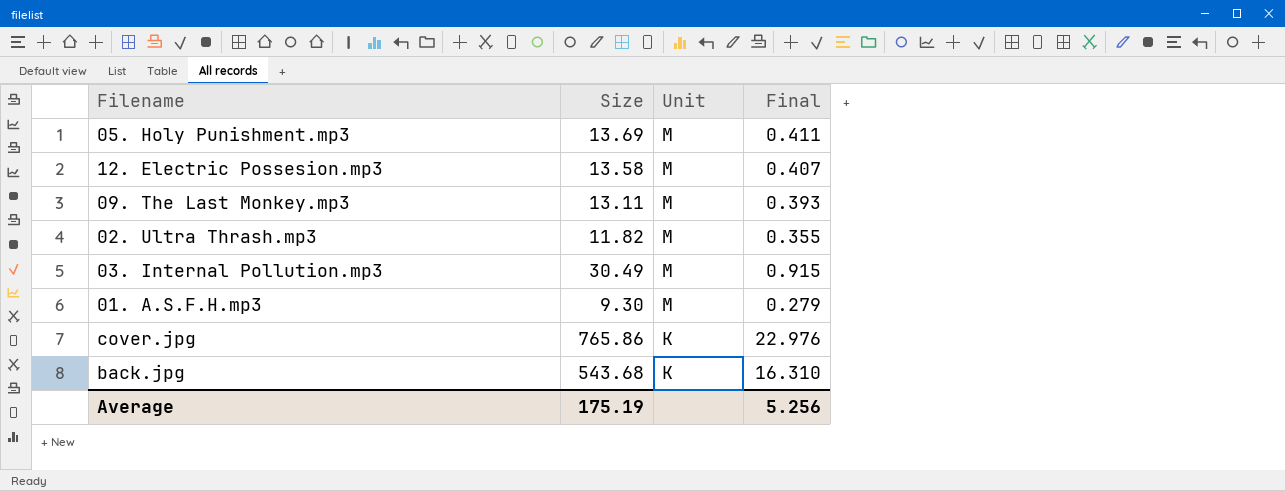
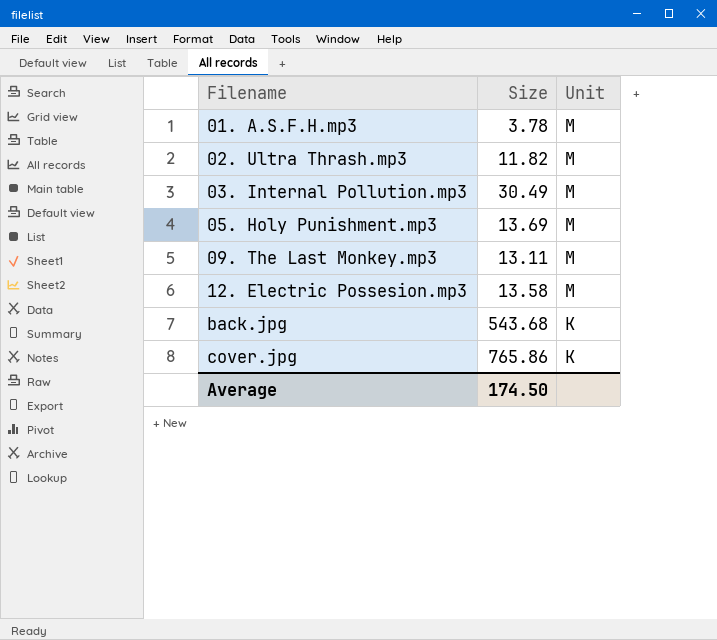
row order: Unit descending -> Filename ascending
column Final | formula: [Size] * 0.03 -> none
01. A.S.F.H.mp3 | Size: 9.30 -> 3.78
Average | Size: 175.19 -> 174.50

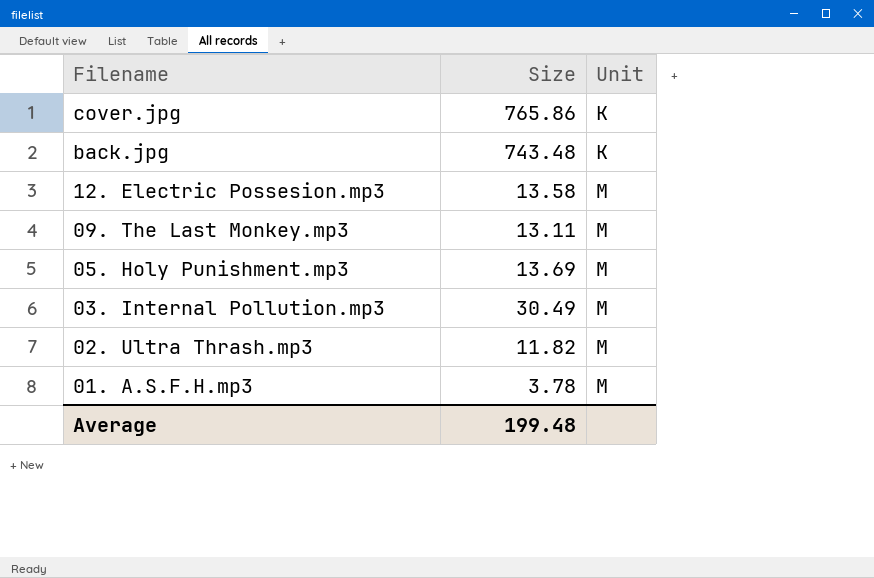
row order: Filename ascending -> Filename descending
back.jpg | Size: 543.68 -> 743.48
Average | Size: 174.50 -> 199.48

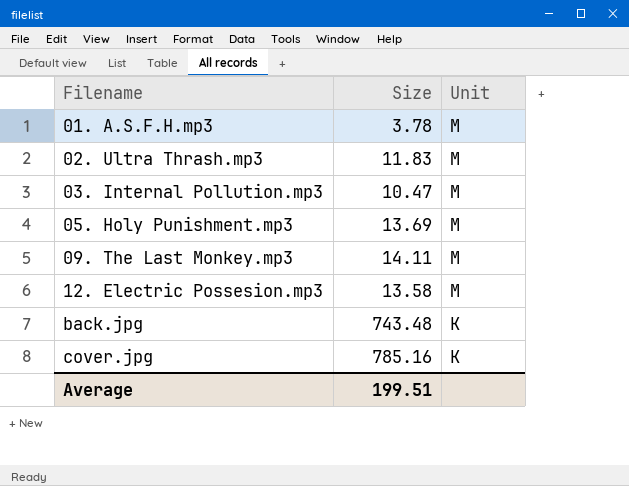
row order: Filename descending -> Filename ascending
02. Ultra Thrash.mp3 | Size: 11.82 -> 11.83
03. Internal Pollution.mp3 | Size: 30.49 -> 10.47
09. The Last Monkey.mp3 | Size: 13.11 -> 14.11
cover.jpg | Size: 765.86 -> 785.16
Average | Size: 199.48 -> 199.51

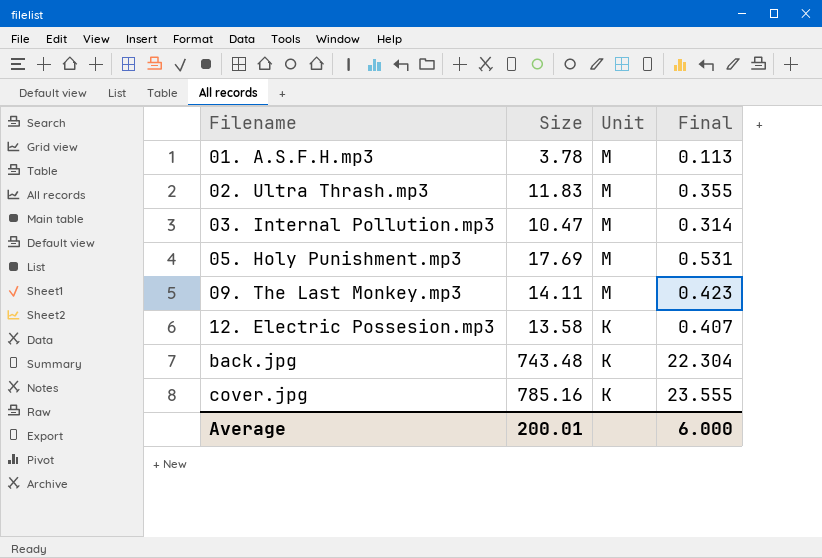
column Final | formula: none -> [Size] * 0.03
05. Holy Punishment.mp3 | Size: 13.69 -> 17.69
12. Electric Possesion.mp3 | Unit: M -> K
Average | Size: 199.51 -> 200.01

